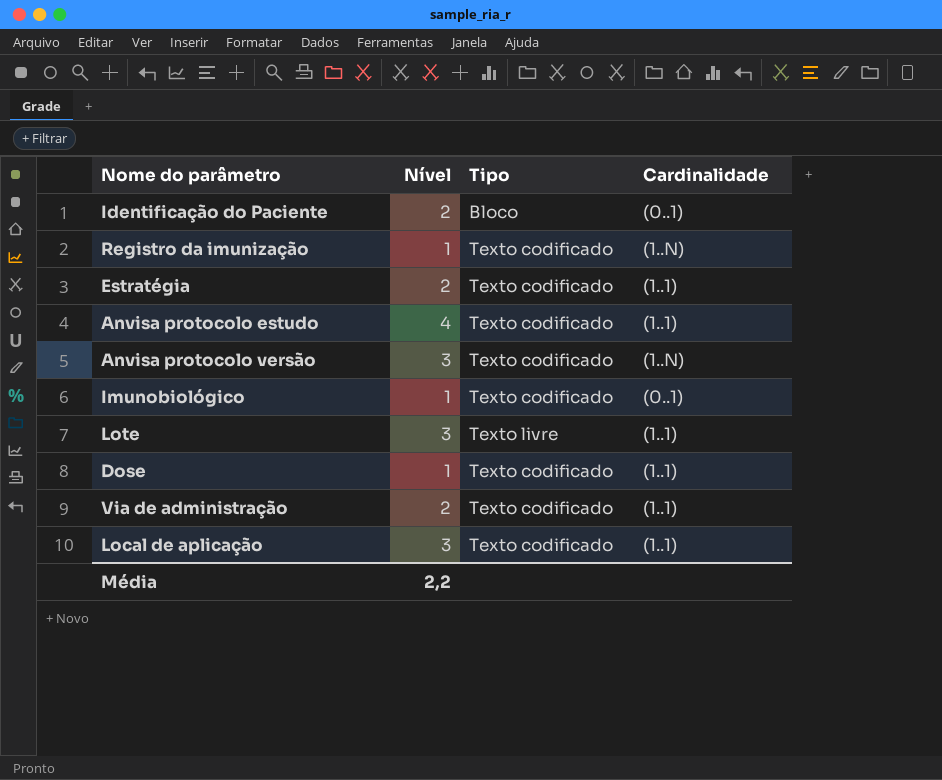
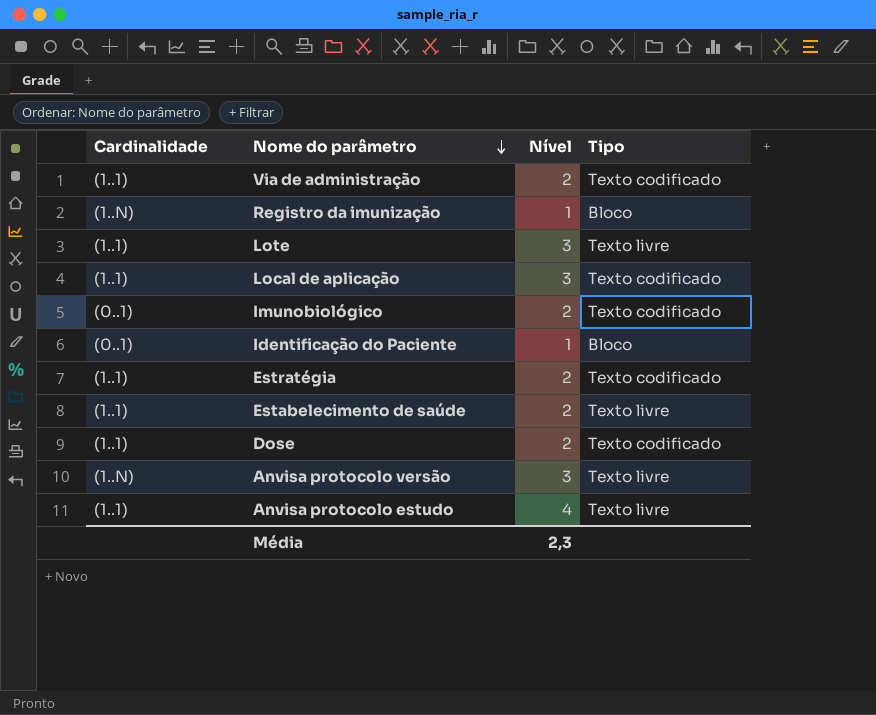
row order: none -> Nome do parâmetro descending
column Cardinalidade | position: 4 -> 1
Registro da imunização | Tipo: Texto codificado -> Bloco
Imunobiológico | Nível: 1 -> 2
Identificação do Paciente | Nível: 2 -> 1
row Estabelecimento de saúde: none -> (1..1) | 2 | Texto livre
Dose | Nível: 1 -> 2
Anvisa protocolo versão | Tipo: Texto codificado -> Texto livre
Anvisa protocolo estudo | Tipo: Texto codificado -> Texto livre
Média | Nível: 2,2 -> 2,3

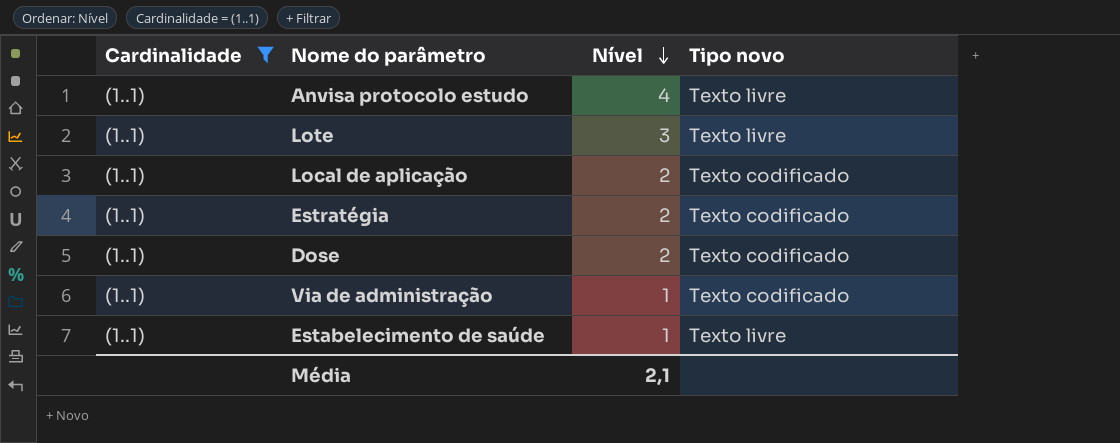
filter: none -> Cardinalidade = (1..1)
row order: Nome do parâmetro descending -> Nível descending
column name: Tipo -> Tipo novo
Local de aplicação | Nível: 3 -> 2
Via de administração | Nível: 2 -> 1
Estabelecimento de saúde | Nível: 2 -> 1
Média | Nível: 2,3 -> 2,1

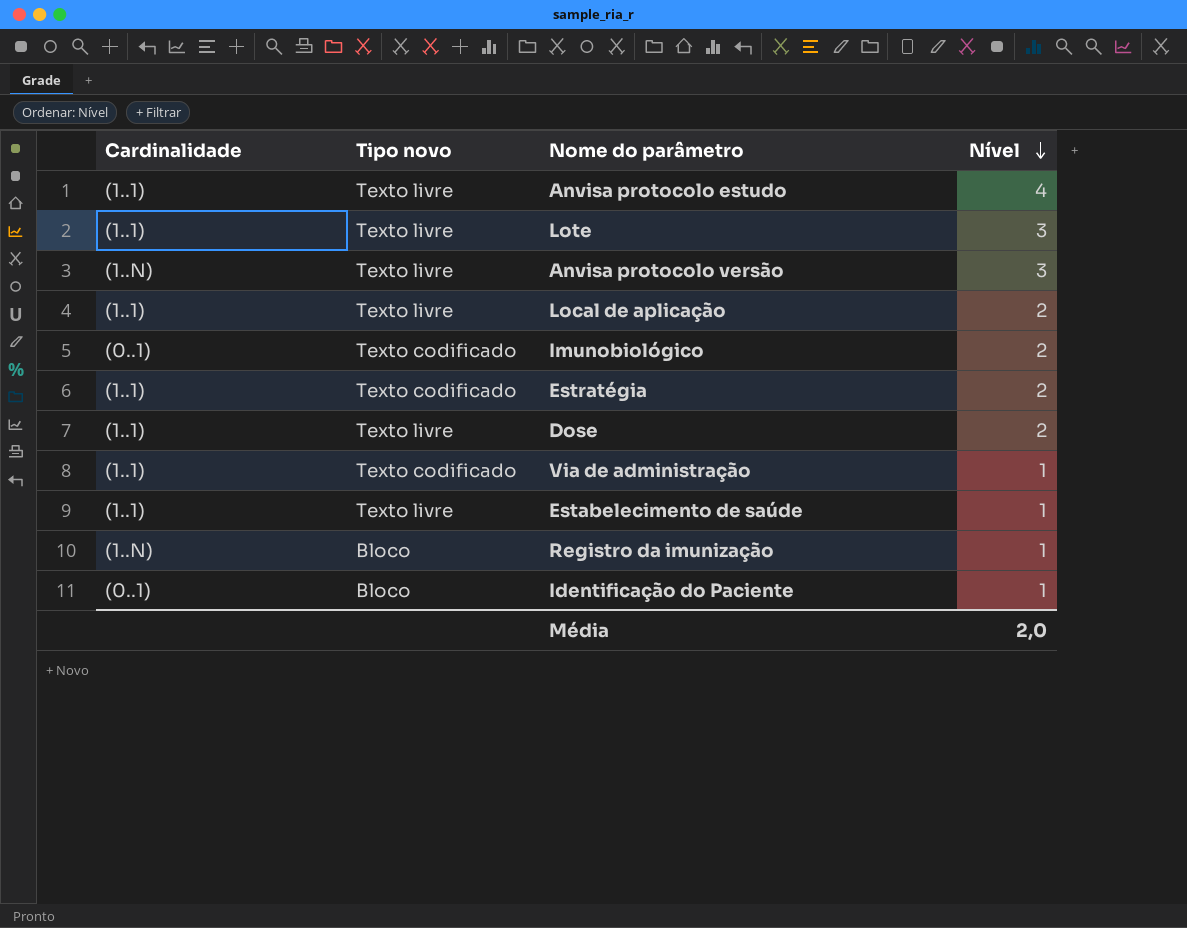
filter: Cardinalidade = (1..1) -> none
column Tipo novo | position: 4 -> 2
Local de aplicação | Tipo novo: Texto codificado -> Texto livre
Dose | Tipo novo: Texto codificado -> Texto livre
Média | Nível: 2,1 -> 2,0

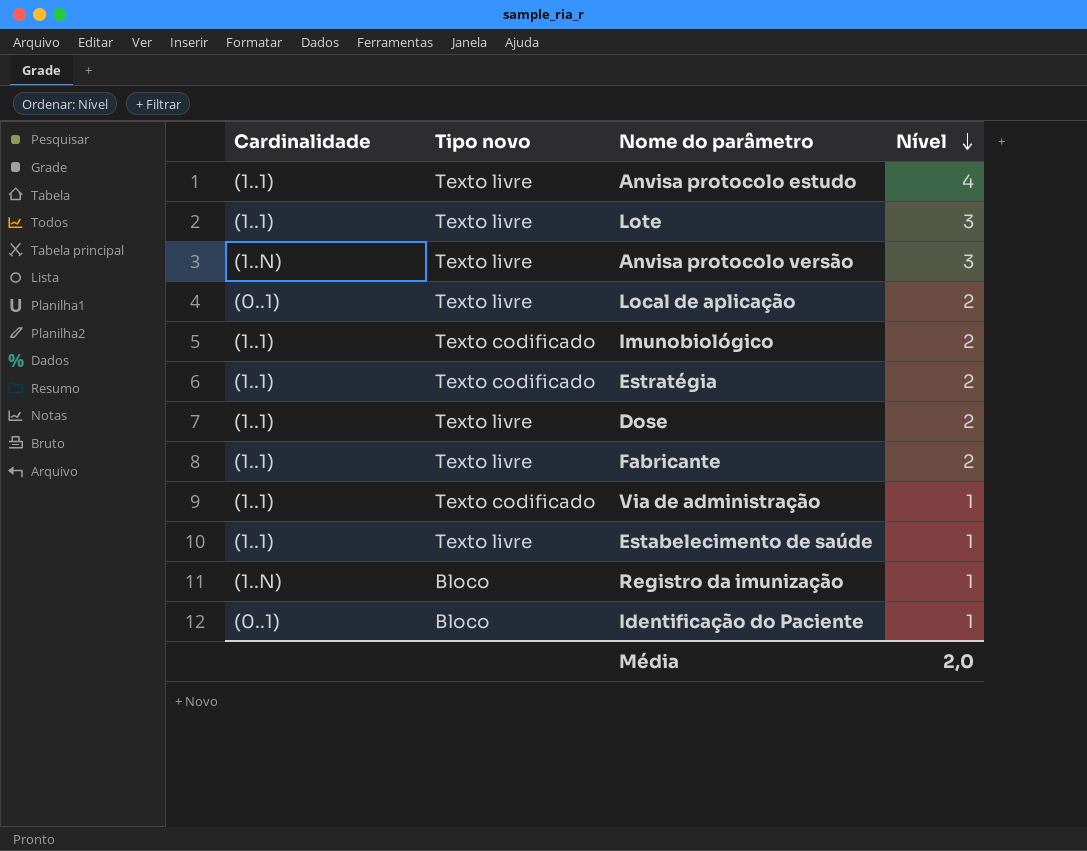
Local de aplicação | Cardinalidade: (1..1) -> (0..1)
Imunobiológico | Cardinalidade: (0..1) -> (1..1)
row Fabricante: none -> (1..1) | Texto livre | 2

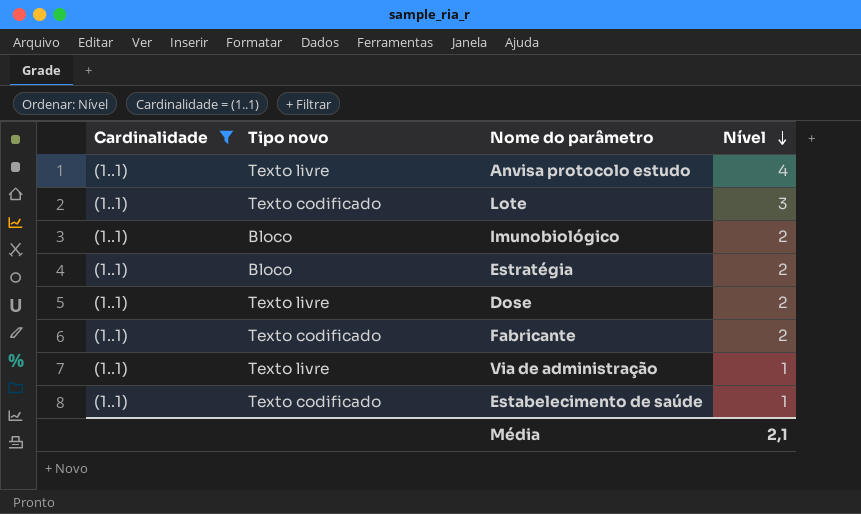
filter: none -> Cardinalidade = (1..1)
Lote | Tipo novo: Texto livre -> Texto codificado
Imunobiológico | Tipo novo: Texto codificado -> Bloco
Estratégia | Tipo novo: Texto codificado -> Bloco
Fabricante | Tipo novo: Texto livre -> Texto codificado
Via de administração | Tipo novo: Texto codificado -> Texto livre
Estabelecimento de saúde | Tipo novo: Texto livre -> Texto codificado
Média | Nível: 2,0 -> 2,1

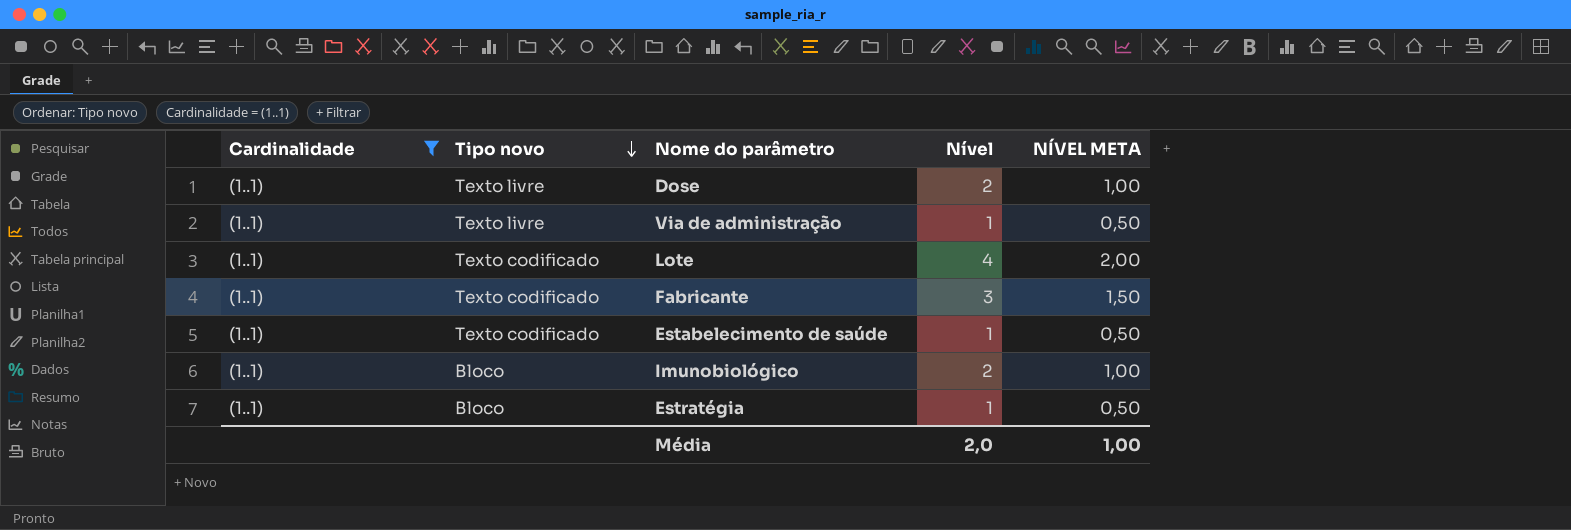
row order: Nível descending -> Tipo novo descending
column NÍVEL META | formula: none -> [Nível] * 0,5
row Anvisa protocolo estudo: (1..1) | Texto livre | 4 -> none
Lote | Nível: 3 -> 4
Fabricante | Nível: 2 -> 3
Estratégia | Nível: 2 -> 1
Média | Nível: 2,1 -> 2,0

